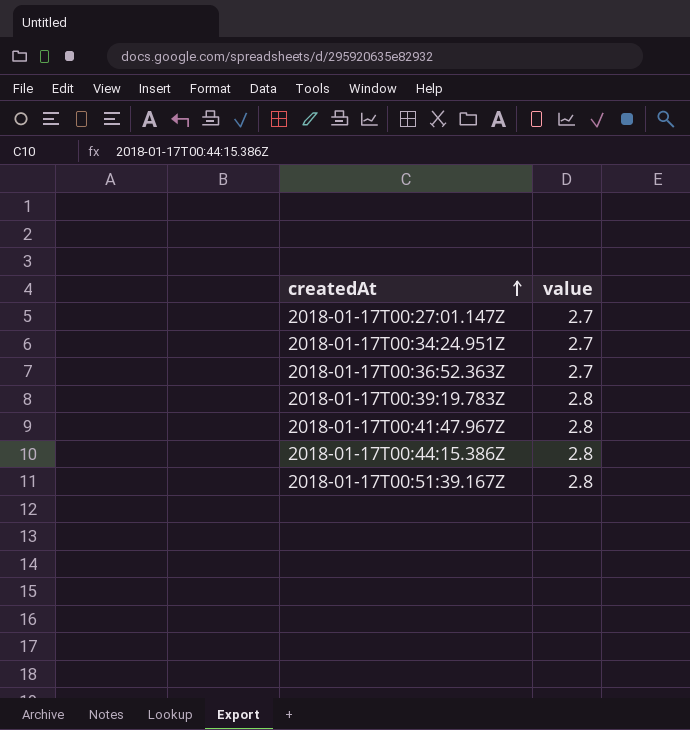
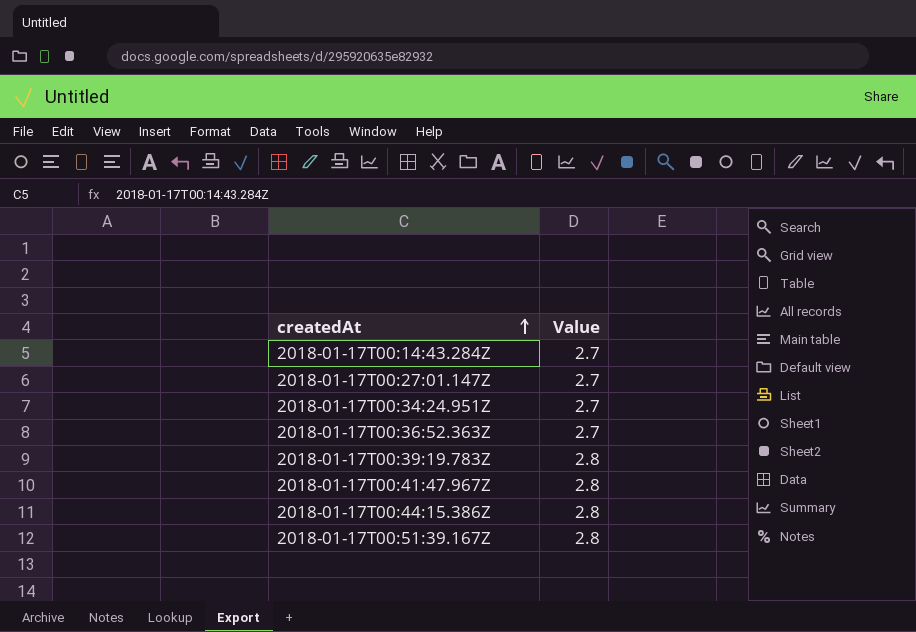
column name: value -> Value
row 2018-01-17T00:14:43.284Z: none -> 2.7

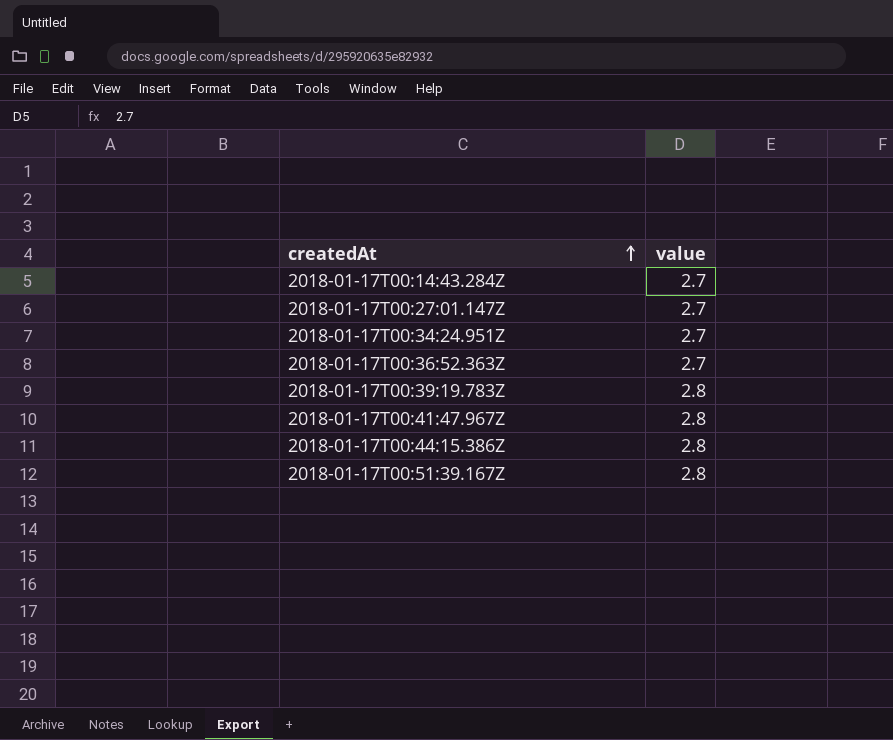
column name: Value -> value

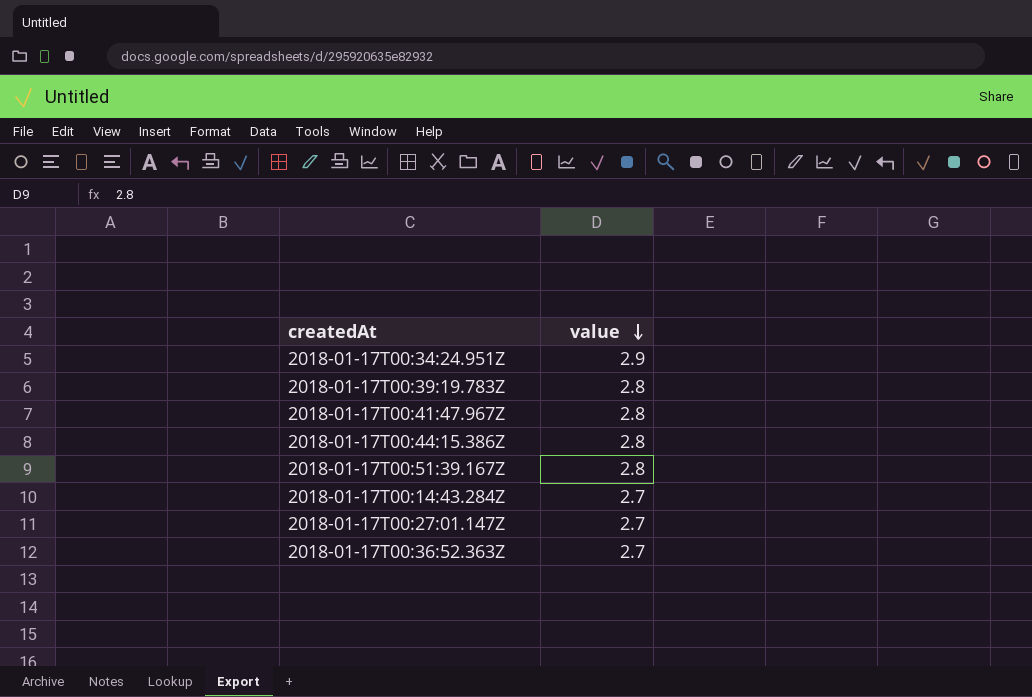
row order: createdAt ascending -> value descending
2018-01-17T00:34:24.951Z | value: 2.7 -> 2.9

